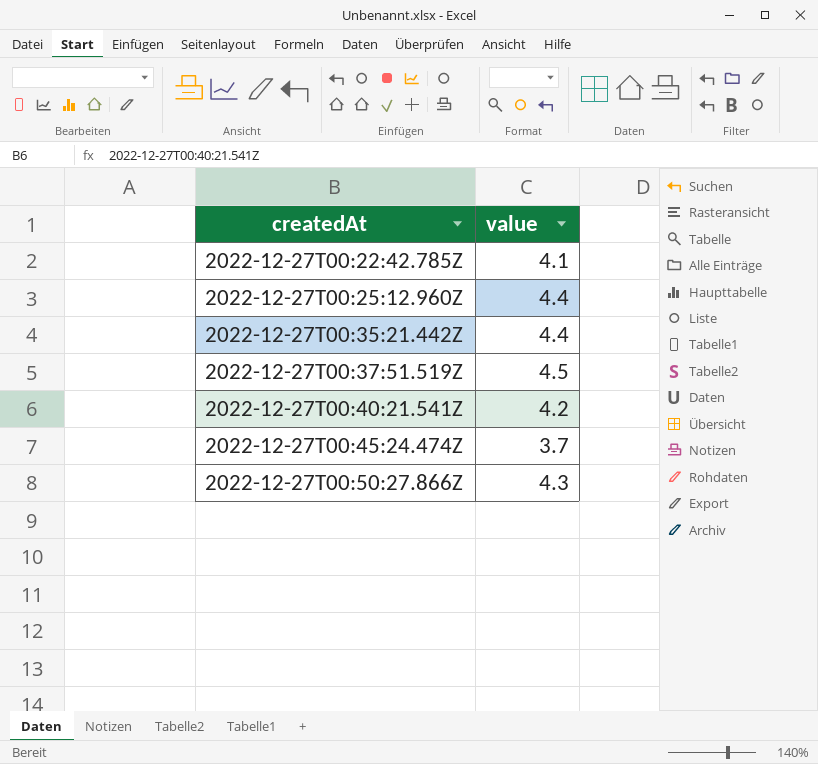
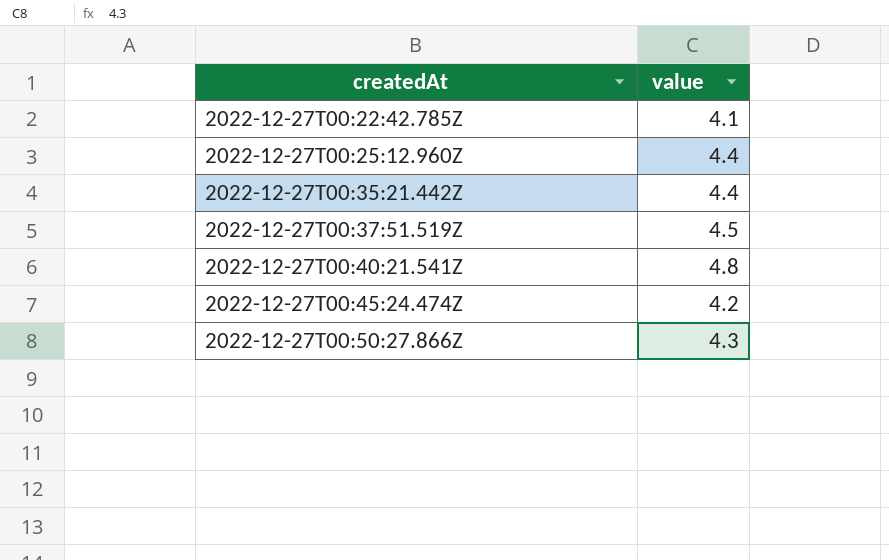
2022-12-27T00:40:21.541Z | value: 4.2 -> 4.8
2022-12-27T00:45:24.474Z | value: 3.7 -> 4.2

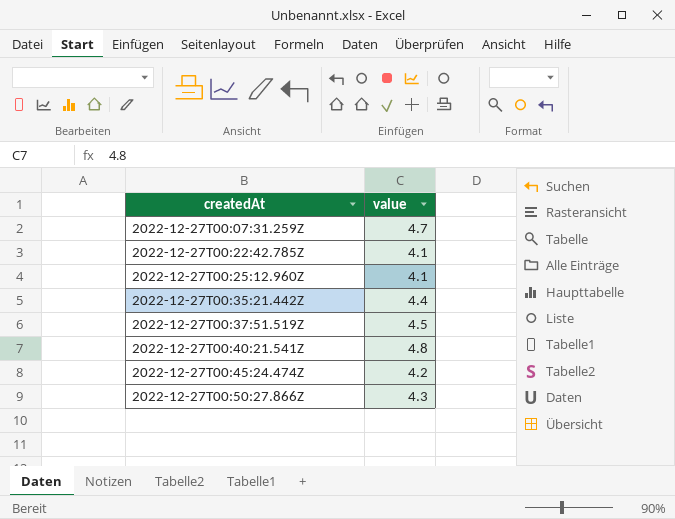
row 2022-12-27T00:07:31.259Z: none -> 4.7
2022-12-27T00:25:12.960Z | value: 4.4 -> 4.1

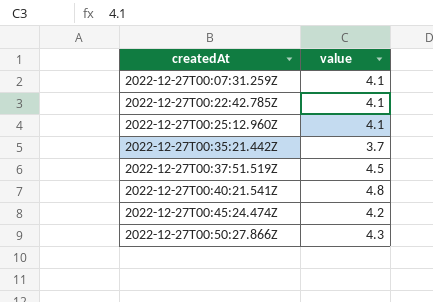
2022-12-27T00:07:31.259Z | value: 4.7 -> 4.1
2022-12-27T00:35:21.442Z | value: 4.4 -> 3.7

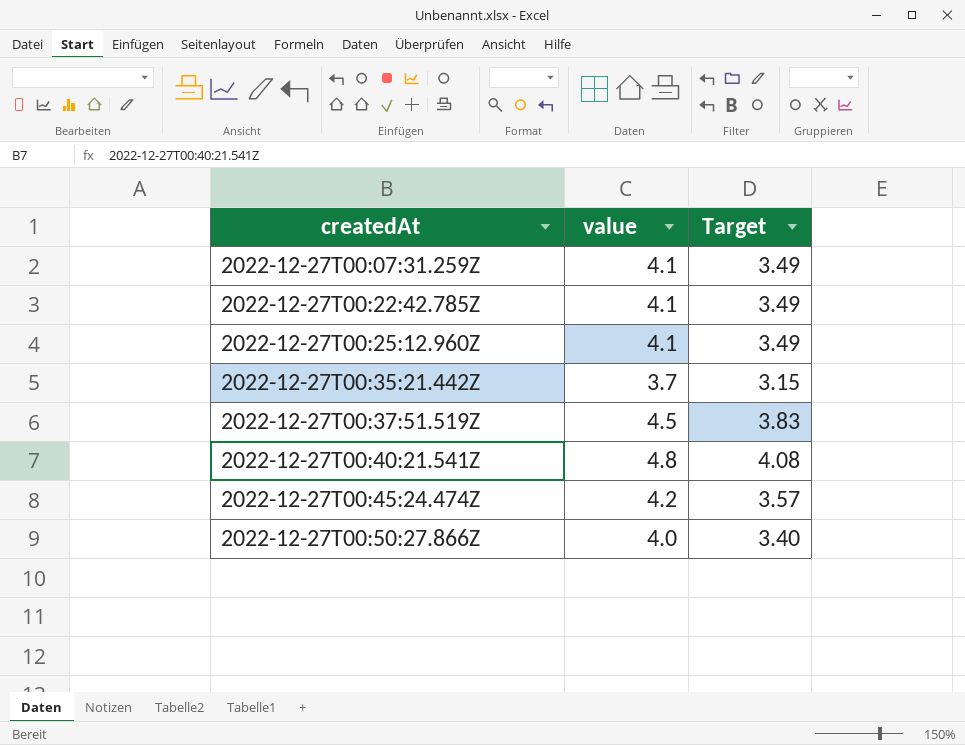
column Target | formula: none -> [value] * 0.85
2022-12-27T00:50:27.866Z | value: 4.3 -> 4.0

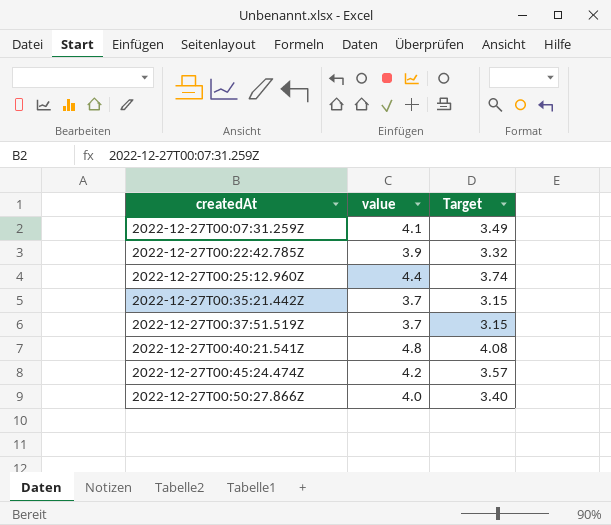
2022-12-27T00:22:42.785Z | value: 4.1 -> 3.9
2022-12-27T00:22:42.785Z | Target: 3.49 -> 3.32
2022-12-27T00:25:12.960Z | value: 4.1 -> 4.4
2022-12-27T00:25:12.960Z | Target: 3.49 -> 3.74
2022-12-27T00:37:51.519Z | value: 4.5 -> 3.7
2022-12-27T00:37:51.519Z | Target: 3.83 -> 3.15

